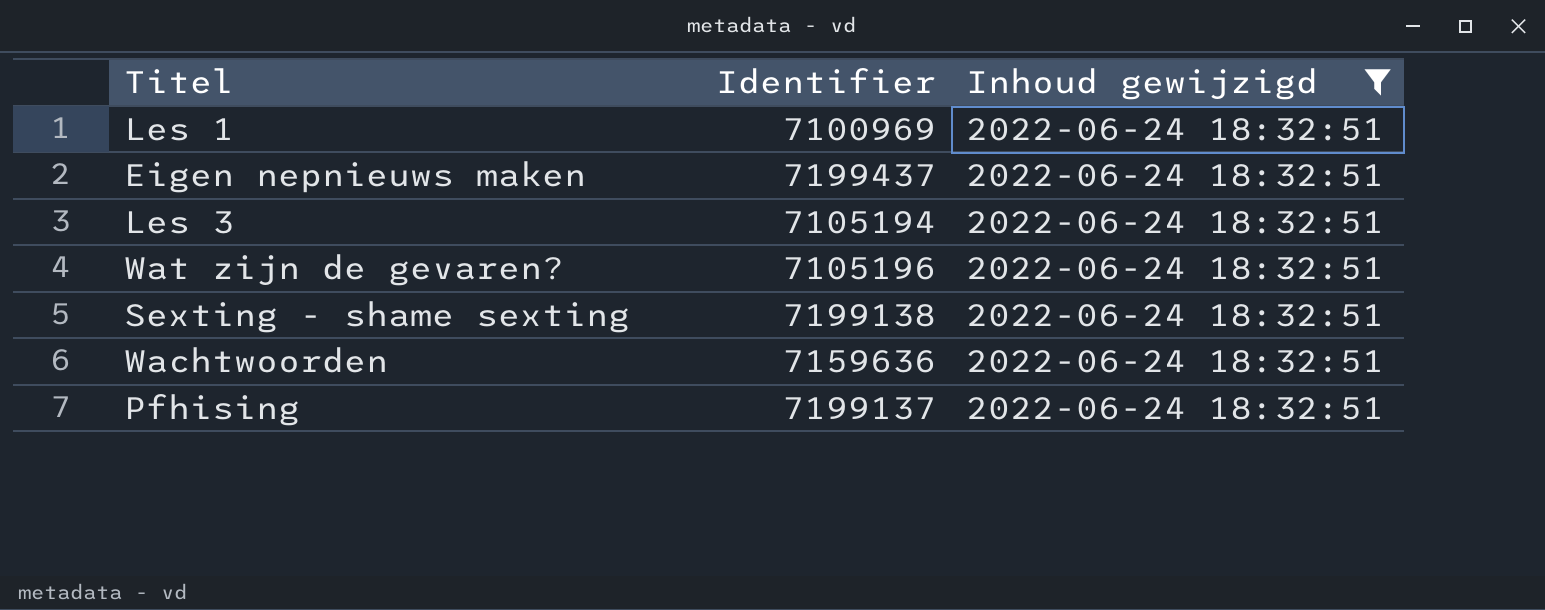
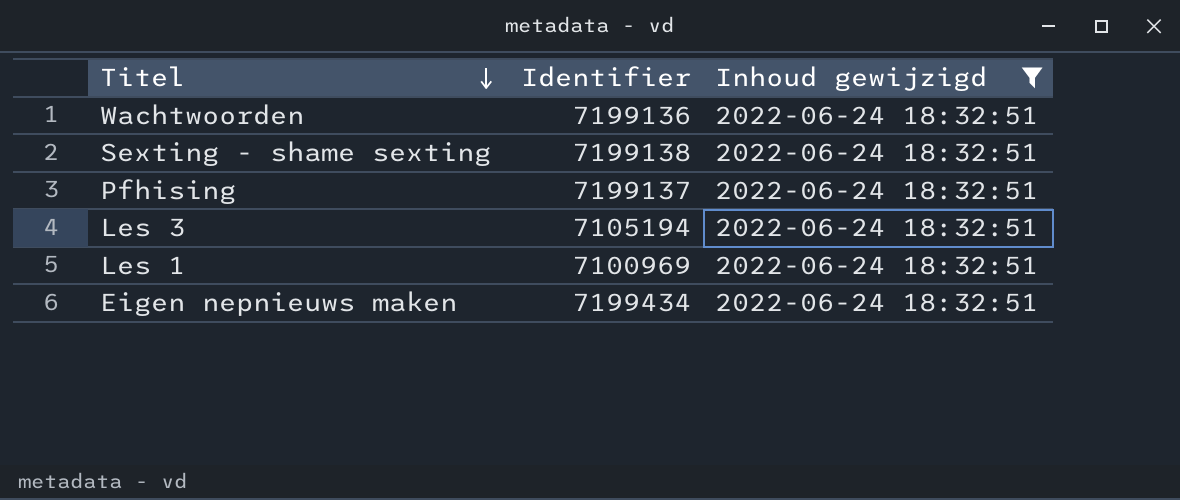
row order: none -> Titel descending
row Wat zijn de gevaren?: 7105196 | 2022-06-24 18:32:51 -> none
Wachtwoorden | Identifier: 7159636 -> 7199136
Eigen nepnieuws maken | Identifier: 7199437 -> 7199434

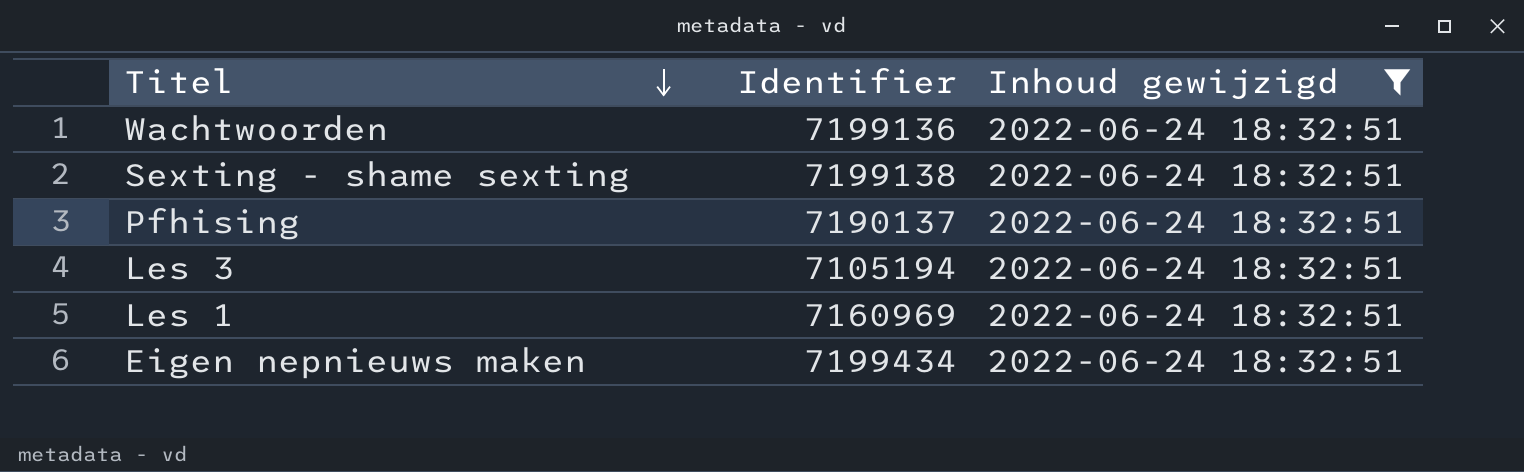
Pfhising | Identifier: 7199137 -> 7190137
Les 1 | Identifier: 7100969 -> 7160969

